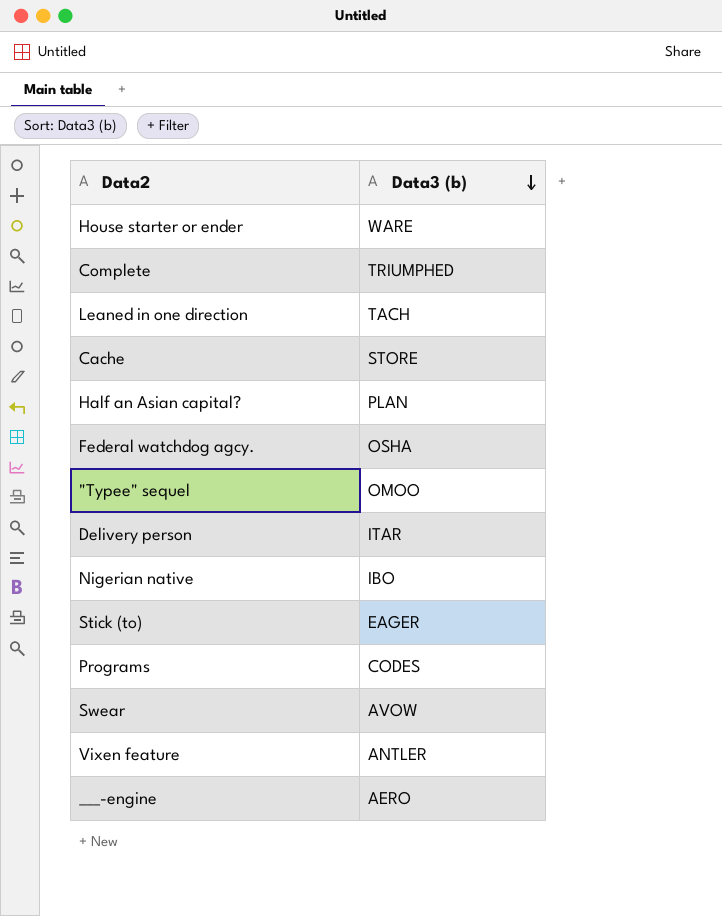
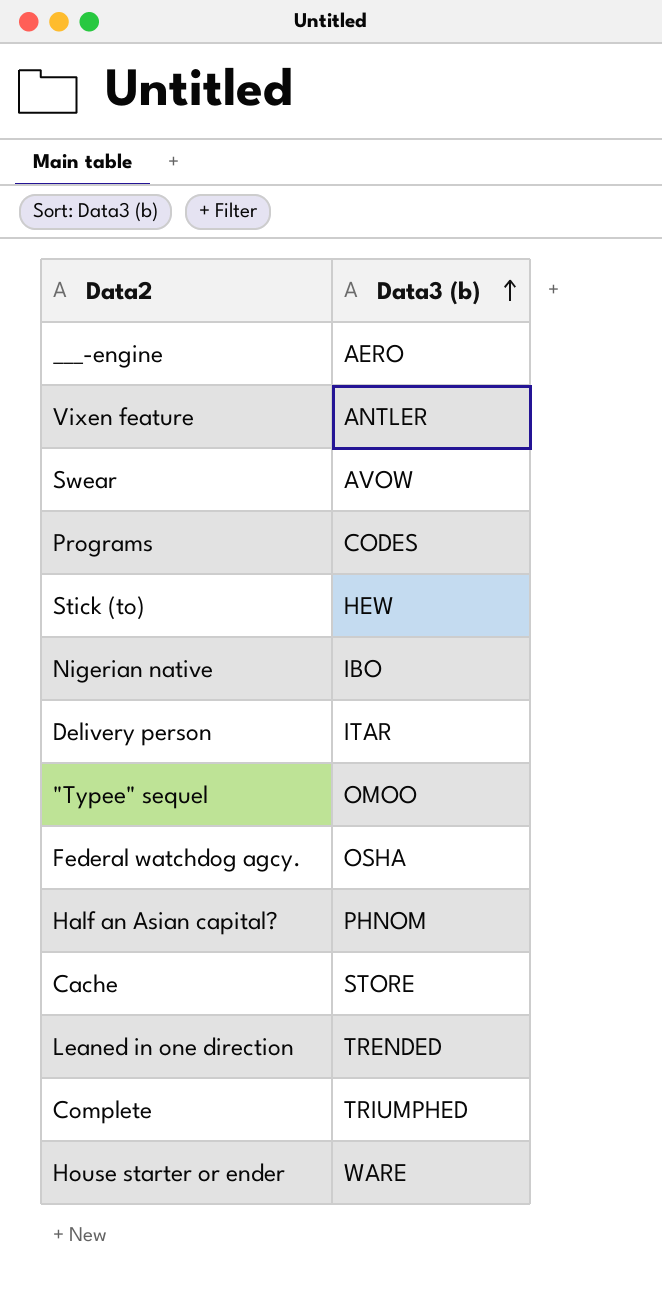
row order: Data3 (b) descending -> Data3 (b) ascending
Stick (to) | Data3 (b): EAGER -> HEW
Half an Asian capital? | Data3 (b): PLAN -> PHNOM
Leaned in one direction | Data3 (b): TACH -> TRENDED

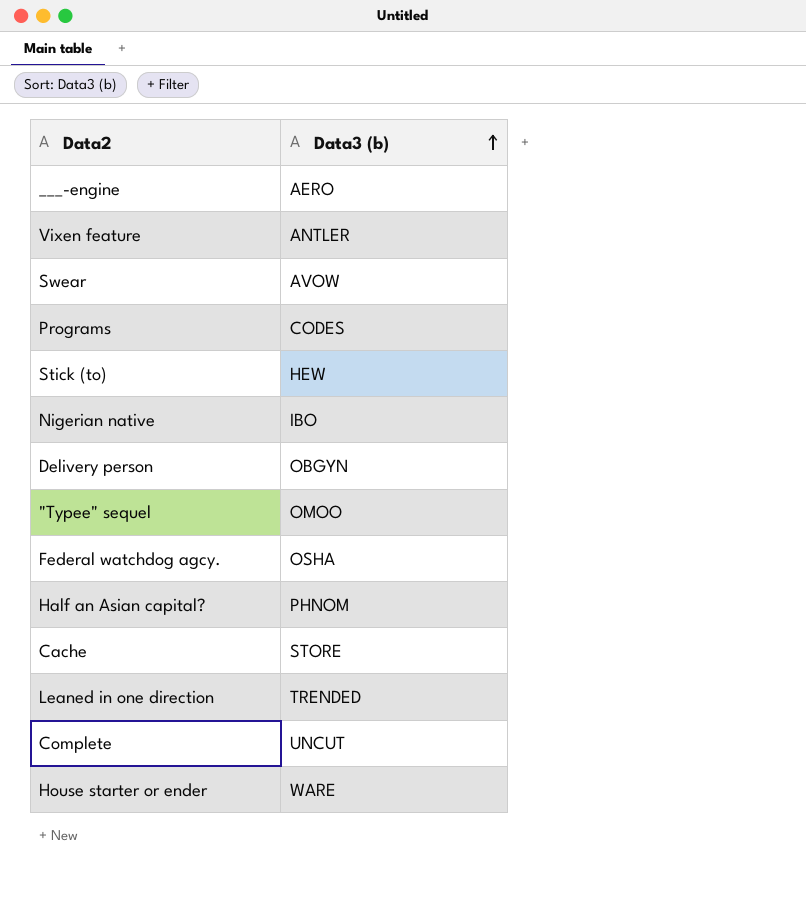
Delivery person | Data3 (b): ITAR -> OBGYN
Complete | Data3 (b): TRIUMPHED -> UNCUT

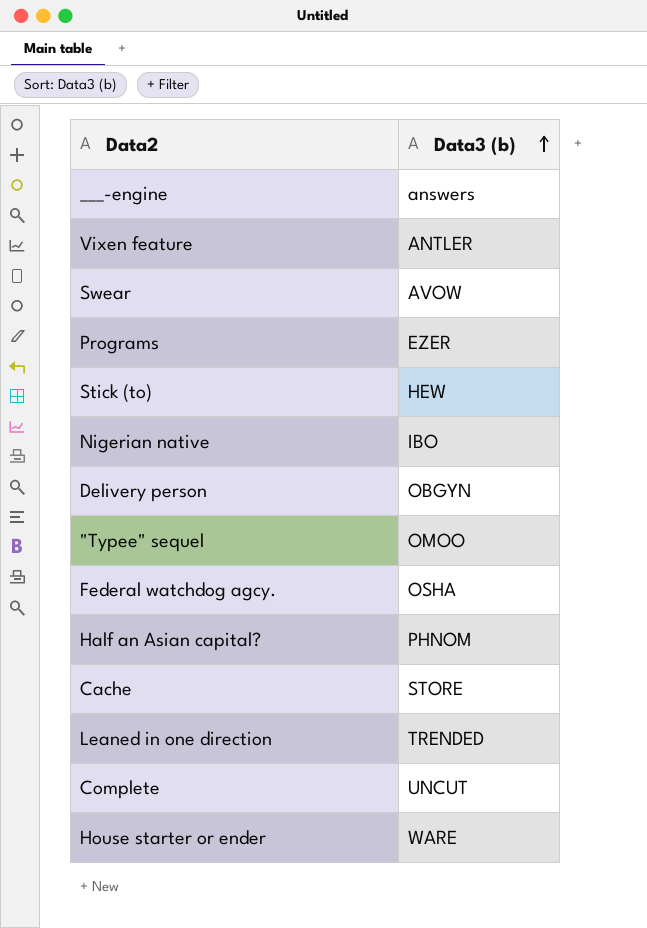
___-engine | Data3 (b): AERO -> answers
Programs | Data3 (b): CODES -> EZER

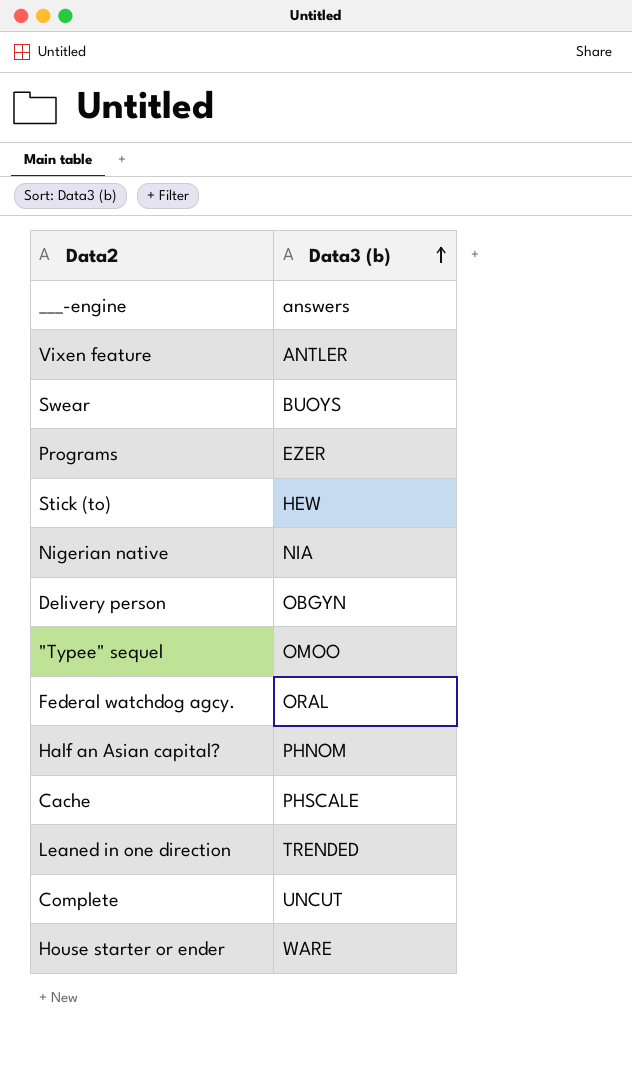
Swear | Data3 (b): AVOW -> BUOYS
Nigerian native | Data3 (b): IBO -> NIA
Federal watchdog agcy. | Data3 (b): OSHA -> ORAL
Cache | Data3 (b): STORE -> PHSCALE

